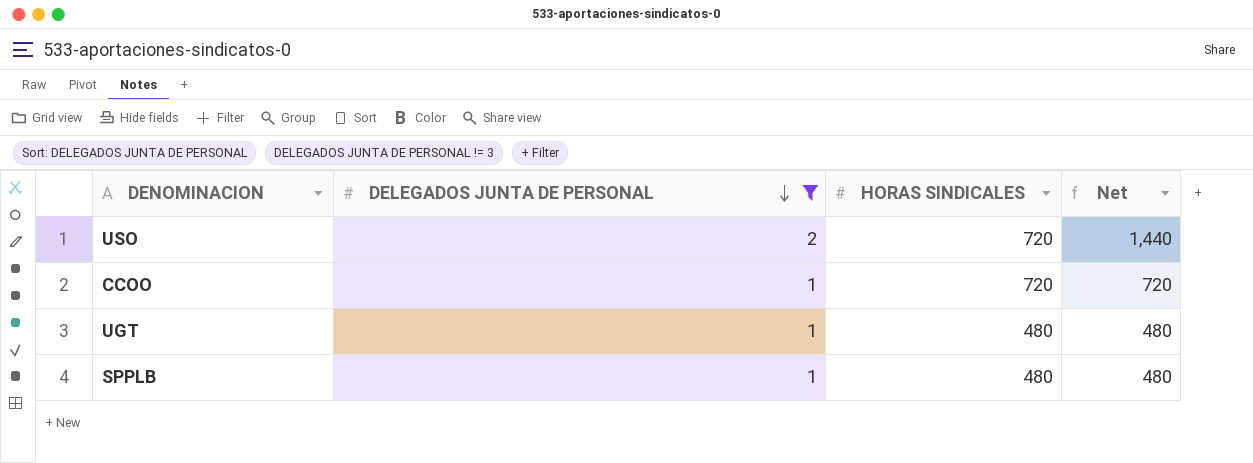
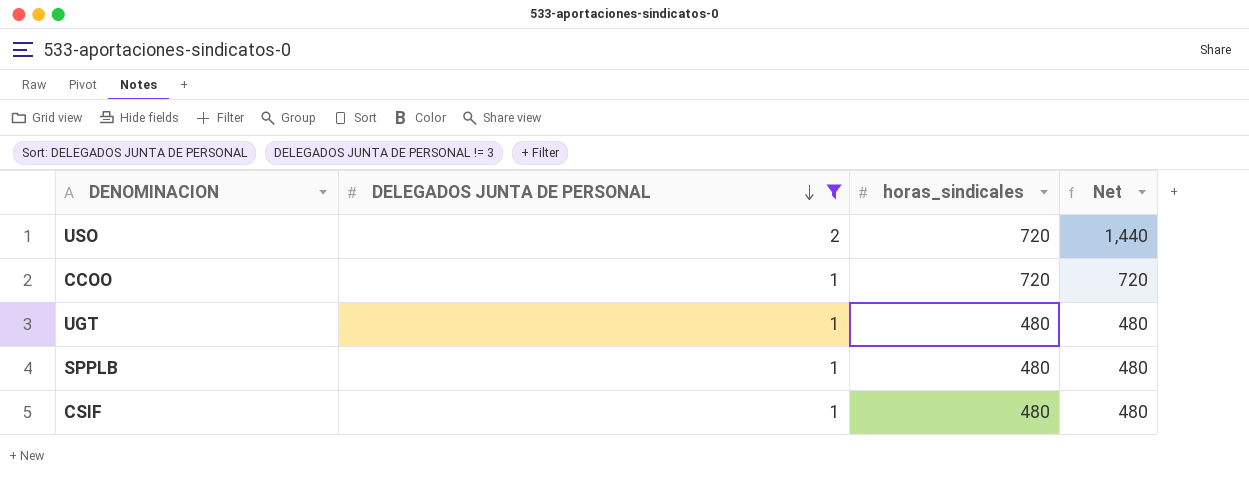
column name: HORAS SINDICALES -> horas_sindicales
row CSIF: none -> 1 | 480 | 480

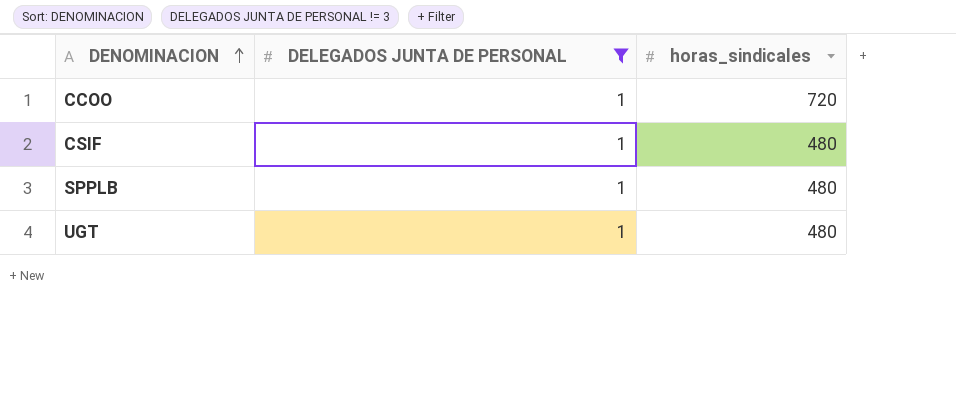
row order: DELEGADOS JUNTA DE PERSONAL descending -> DENOMINACION ascending
column Net | formula: [DELEGADOS JUNTA DE PERSONAL] * [horas_sindicales] -> none
row USO: 2 | 720 | 1,440 -> none

